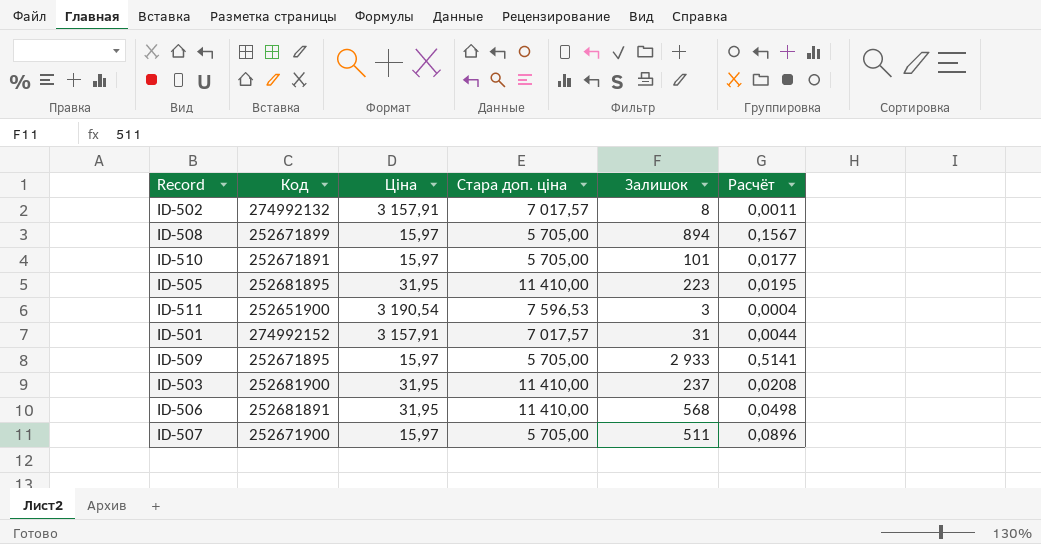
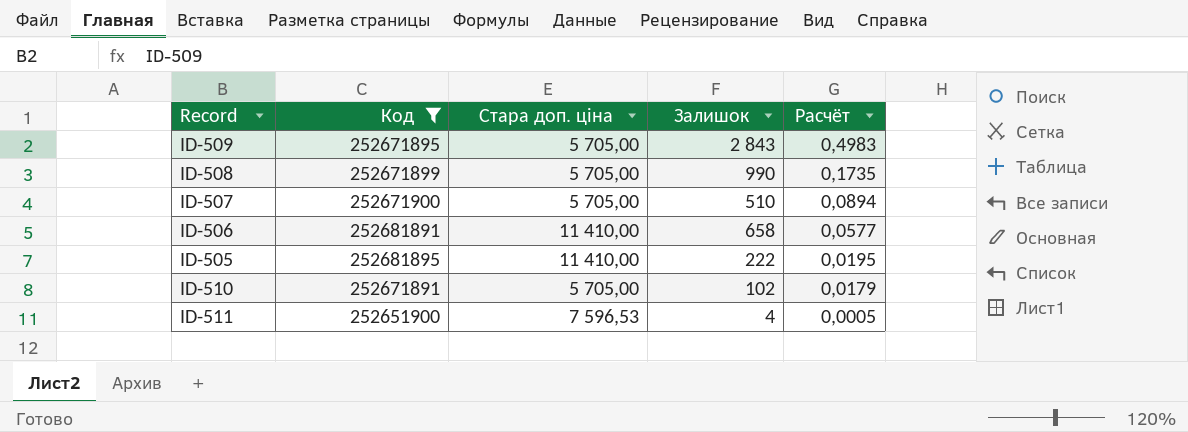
filter: none -> Код <= 252681895
row order: none -> Расчёт descending
column Ціна | position: 3 -> none
ID-509 | Залишок: 2 933 -> 2 843
ID-509 | Расчёт: 0,5141 -> 0,4983
ID-508 | Залишок: 894 -> 990
ID-508 | Расчёт: 0,1567 -> 0,1735
ID-507 | Залишок: 511 -> 510
ID-507 | Расчёт: 0,0896 -> 0,0894
ID-506 | Залишок: 568 -> 658
ID-506 | Расчёт: 0,0498 -> 0,0577
ID-505 | Залишок: 223 -> 222
ID-510 | Залишок: 101 -> 102
ID-510 | Расчёт: 0,0177 -> 0,0179
ID-511 | Залишок: 3 -> 4
ID-511 | Расчёт: 0,0004 -> 0,0005

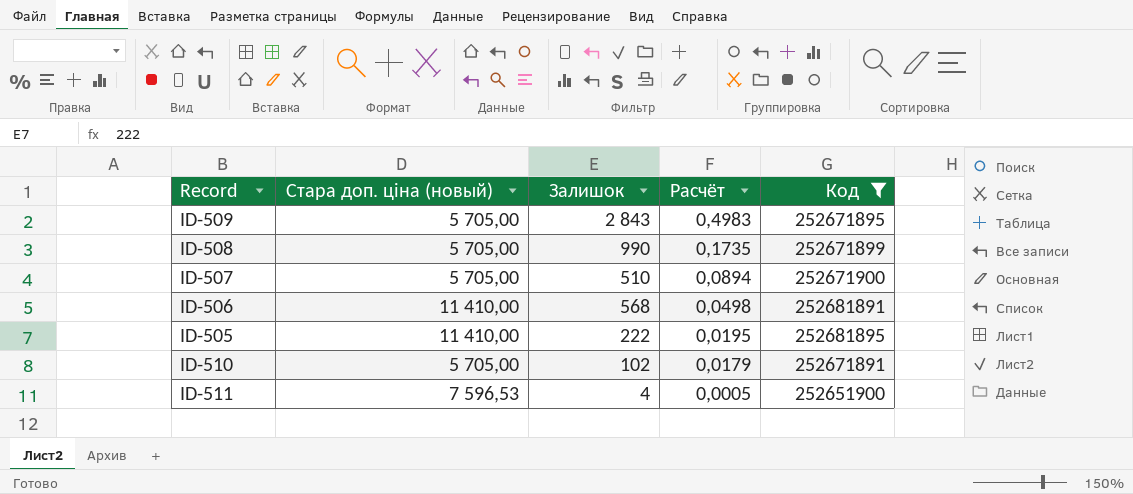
column name: Стара доп. ціна -> Стара доп. ціна (новый)
column Код | position: 2 -> 5
ID-506 | Залишок: 658 -> 568
ID-506 | Расчёт: 0,0577 -> 0,0498

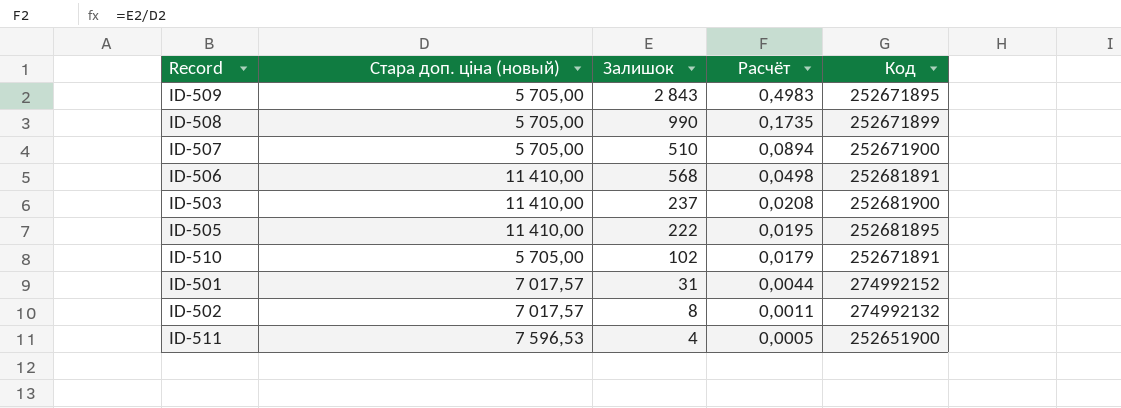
filter: Код <= 252681895 -> none

